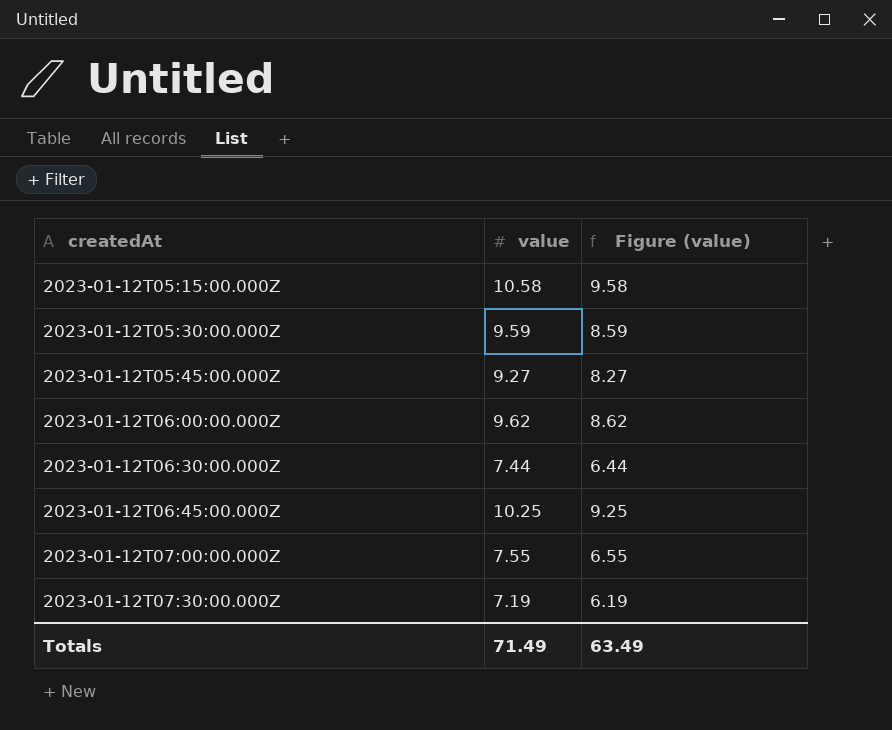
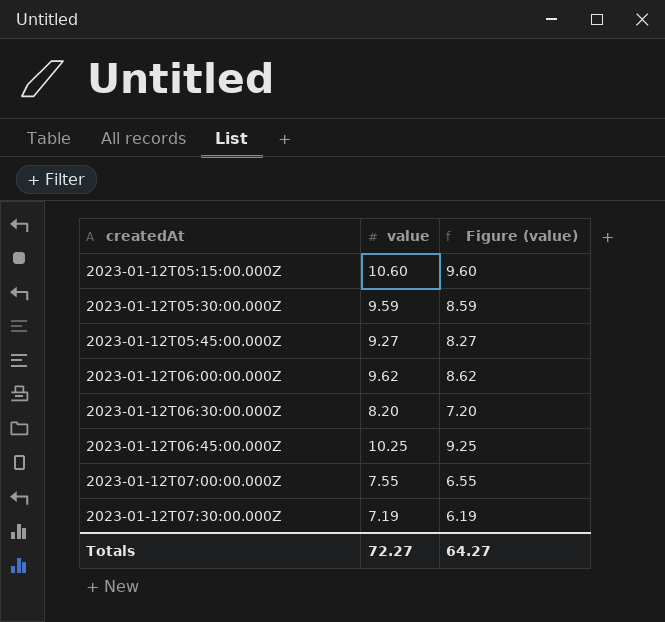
2023-01-12T05:15:00.000Z | value: 10.58 -> 10.60
2023-01-12T05:15:00.000Z | Figure (value): 9.58 -> 9.60
2023-01-12T06:30:00.000Z | value: 7.44 -> 8.20
2023-01-12T06:30:00.000Z | Figure (value): 6.44 -> 7.20
Totals | value: 71.49 -> 72.27
Totals | Figure (value): 63.49 -> 64.27

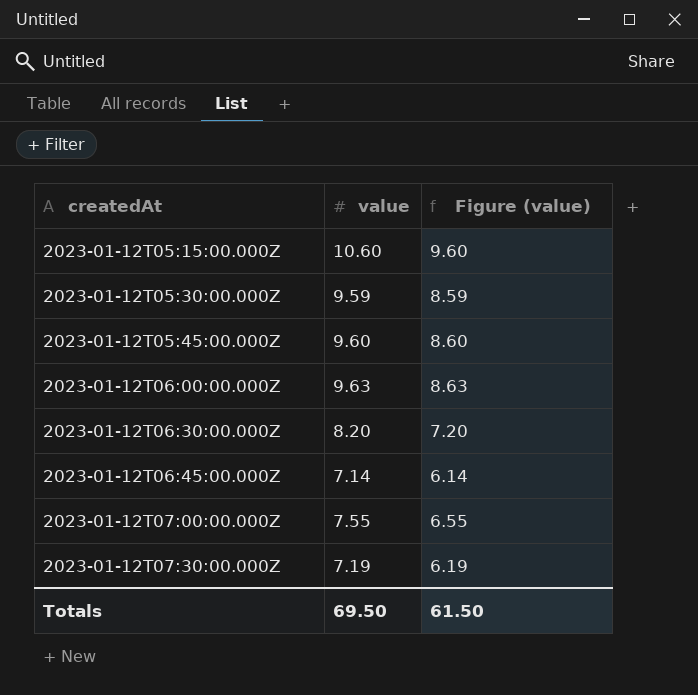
2023-01-12T05:45:00.000Z | value: 9.27 -> 9.60
2023-01-12T05:45:00.000Z | Figure (value): 8.27 -> 8.60
2023-01-12T06:00:00.000Z | value: 9.62 -> 9.63
2023-01-12T06:00:00.000Z | Figure (value): 8.62 -> 8.63
2023-01-12T06:45:00.000Z | value: 10.25 -> 7.14
2023-01-12T06:45:00.000Z | Figure (value): 9.25 -> 6.14
Totals | value: 72.27 -> 69.50
Totals | Figure (value): 64.27 -> 61.50

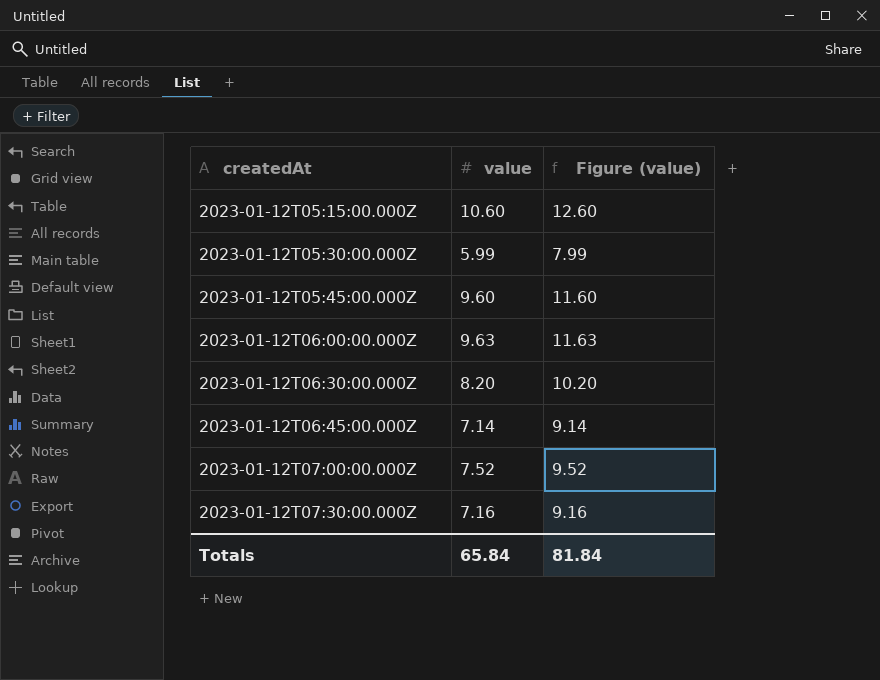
column Figure (value) | formula: [value] - 1 -> [value] + 2
2023-01-12T05:30:00.000Z | value: 9.59 -> 5.99
2023-01-12T07:00:00.000Z | value: 7.55 -> 7.52
2023-01-12T07:30:00.000Z | value: 7.19 -> 7.16
Totals | value: 69.50 -> 65.84
Totals | Figure (value): 61.50 -> 81.84

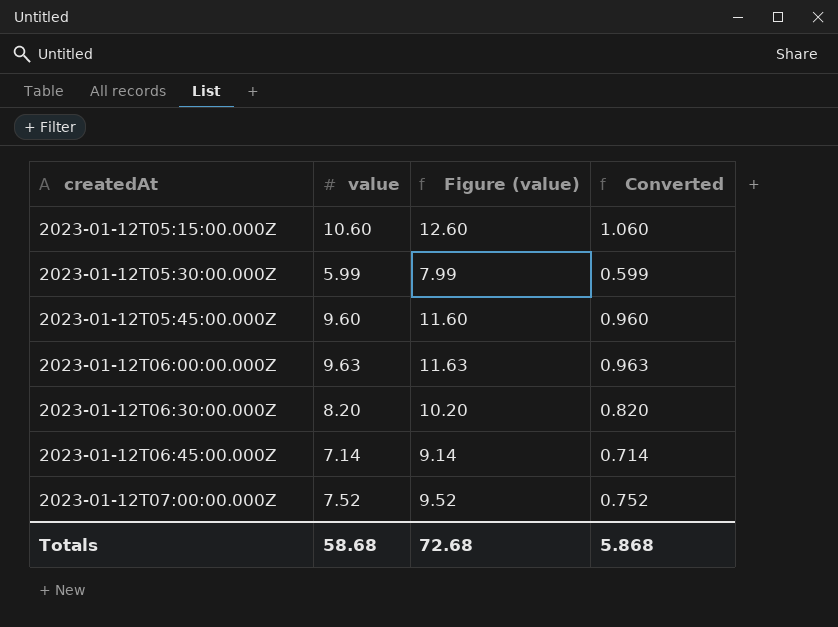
column Converted | formula: none -> [value] * 0.1
row 2023-01-12T07:30:00.000Z: 7.16 | 9.16 -> none
Totals | value: 65.84 -> 58.68
Totals | Figure (value): 81.84 -> 72.68

